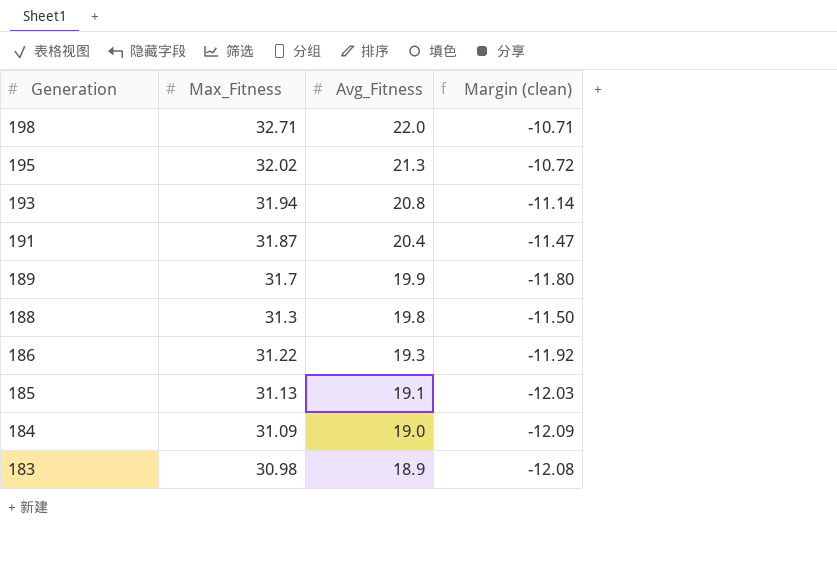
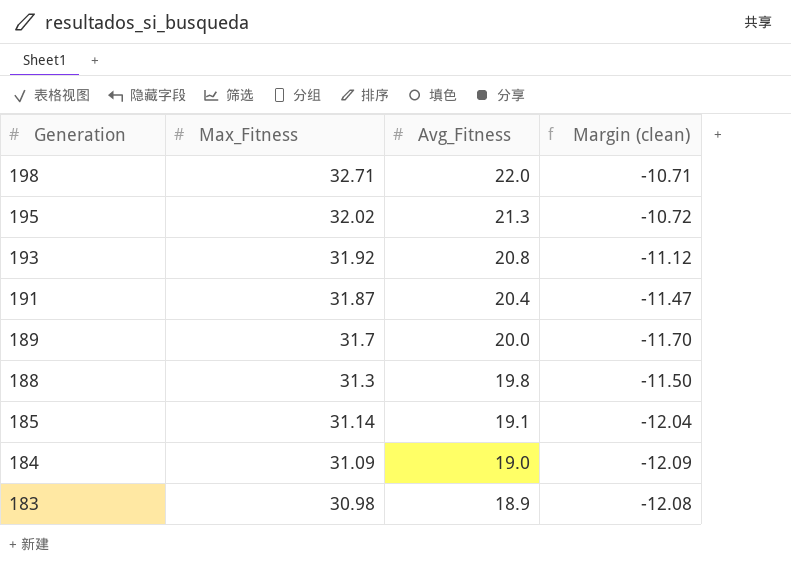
row 186: 31.22 | 19.3 | -11.92 -> none
193 | Max_Fitness: 31.94 -> 31.92
193 | Margin (clean): -11.14 -> -11.12
189 | Avg_Fitness: 19.9 -> 20.0
189 | Margin (clean): -11.80 -> -11.70
185 | Max_Fitness: 31.13 -> 31.14
185 | Margin (clean): -12.03 -> -12.04

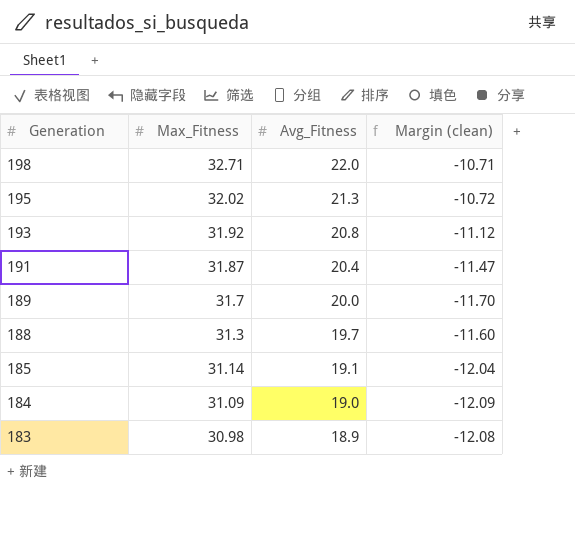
188 | Avg_Fitness: 19.8 -> 19.7
188 | Margin (clean): -11.50 -> -11.60

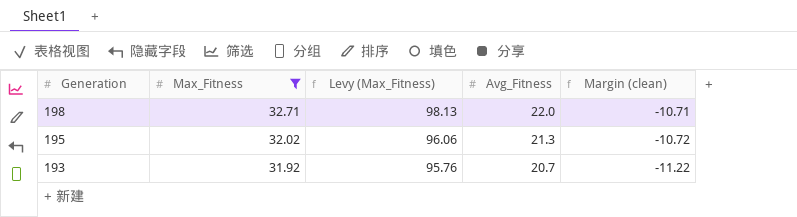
filter: none -> Max_Fitness >= 31.92
column Levy (Max_Fitness) | formula: none -> [Max_Fitness] * 3
193 | Avg_Fitness: 20.8 -> 20.7
193 | Margin (clean): -11.12 -> -11.22

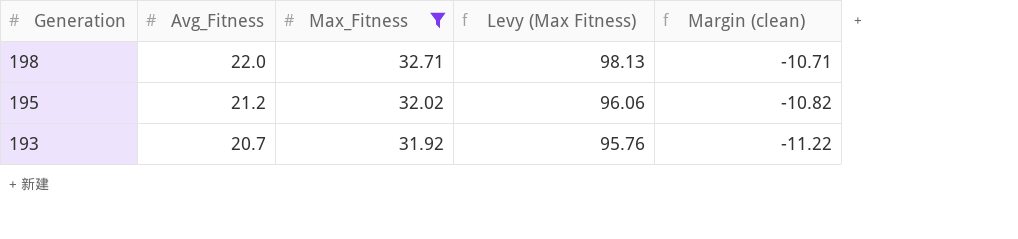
column Avg_Fitness | position: 4 -> 2
column name: Levy (Max_Fitness) -> Levy (Max Fitness)
195 | Avg_Fitness: 21.3 -> 21.2
195 | Margin (clean): -10.72 -> -10.82

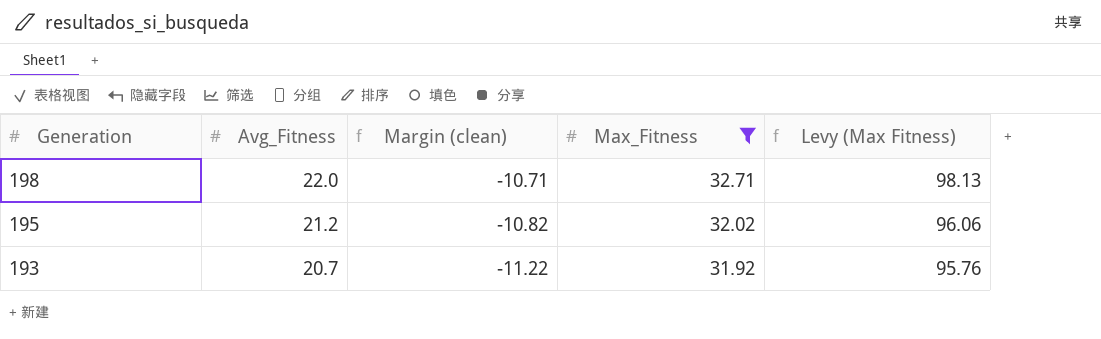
column Margin (clean) | position: 5 -> 3

